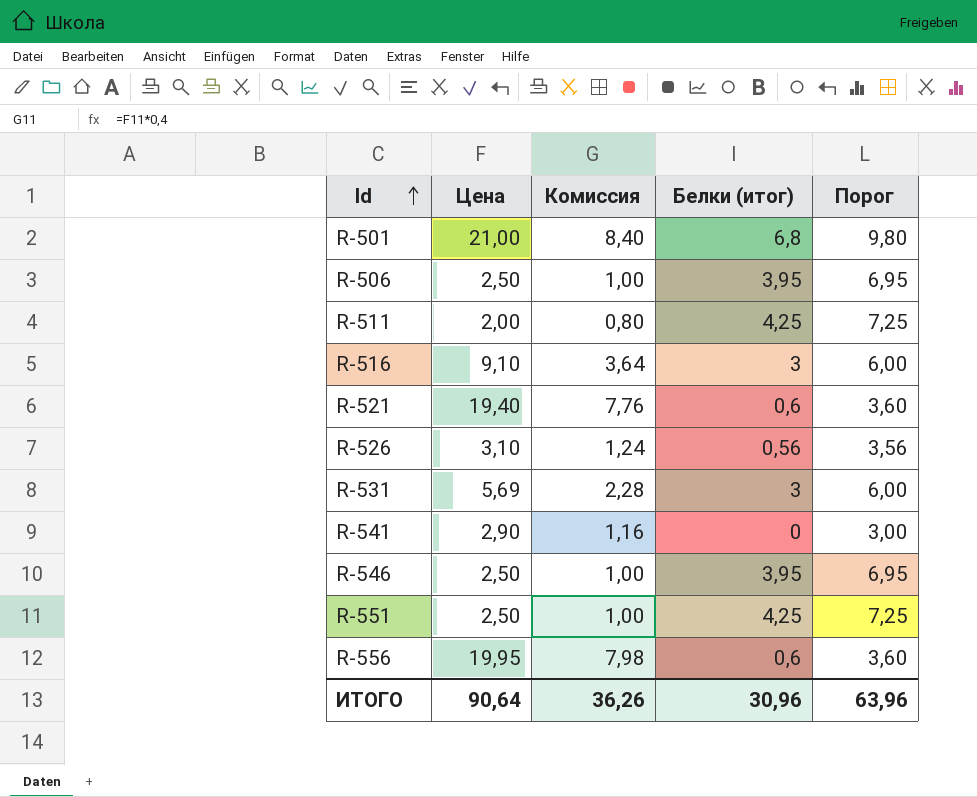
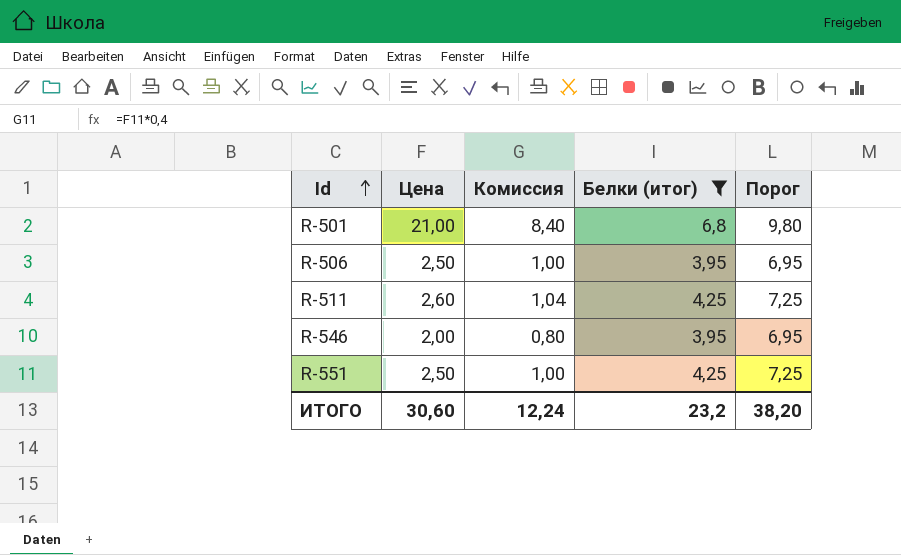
filter: none -> Белки (итог) >= 3,95
R-511 | Цена: 2,00 -> 2,60
R-511 | Комиссия: 0,80 -> 1,04
R-546 | Цена: 2,50 -> 2,00
R-546 | Комиссия: 1,00 -> 0,80
ИТОГО | Цена: 90,64 -> 30,60
ИТОГО | Комиссия: 36,26 -> 12,24
ИТОГО | Белки (итог): 30,96 -> 23,2
ИТОГО | Порог: 63,96 -> 38,20

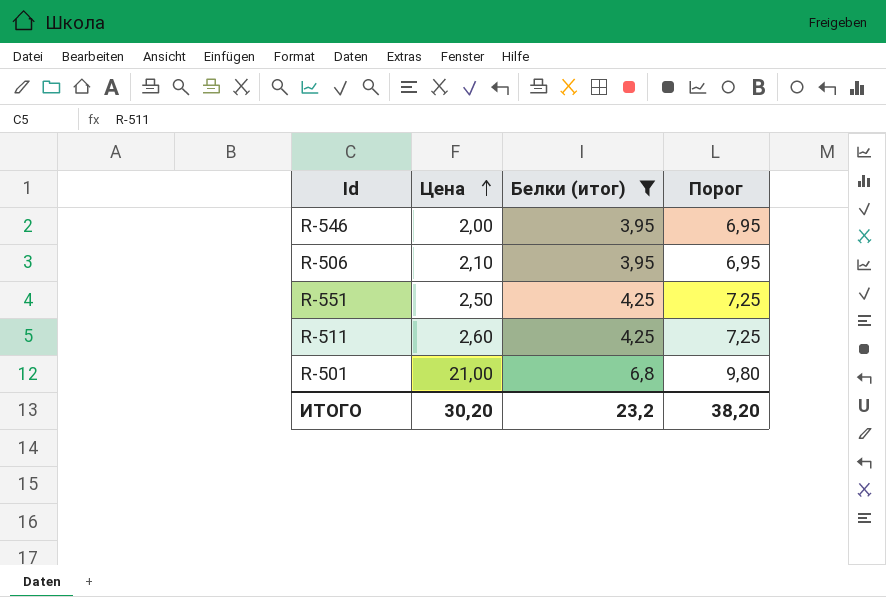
row order: Id ascending -> Цена ascending
column Комиссия | formula: [Цена] * 0,4 -> none
R-506 | Цена: 2,50 -> 2,10
ИТОГО | Цена: 30,60 -> 30,20

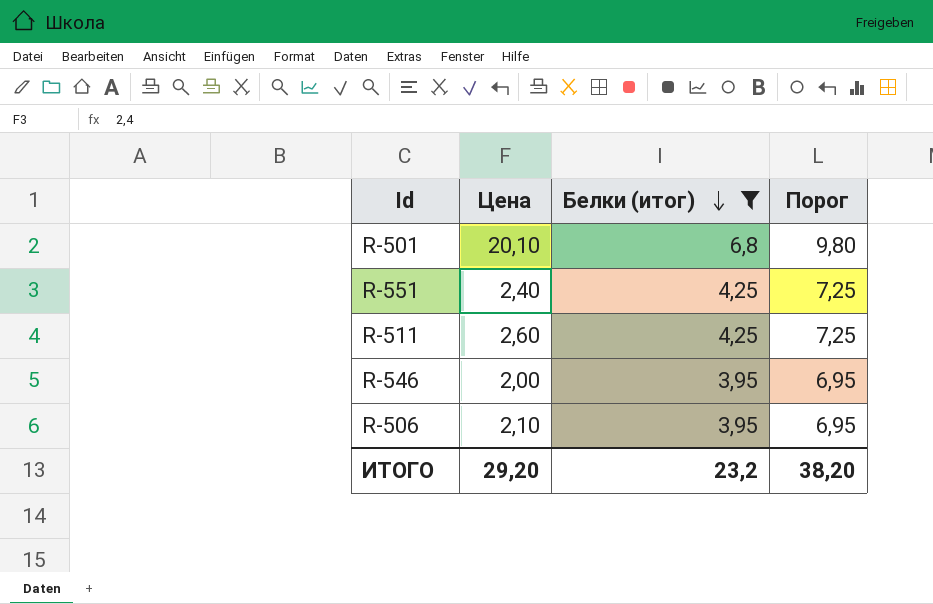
row order: Цена ascending -> Белки (итог) descending
R-501 | Цена: 21,00 -> 20,10
R-551 | Цена: 2,50 -> 2,40
ИТОГО | Цена: 30,20 -> 29,20

